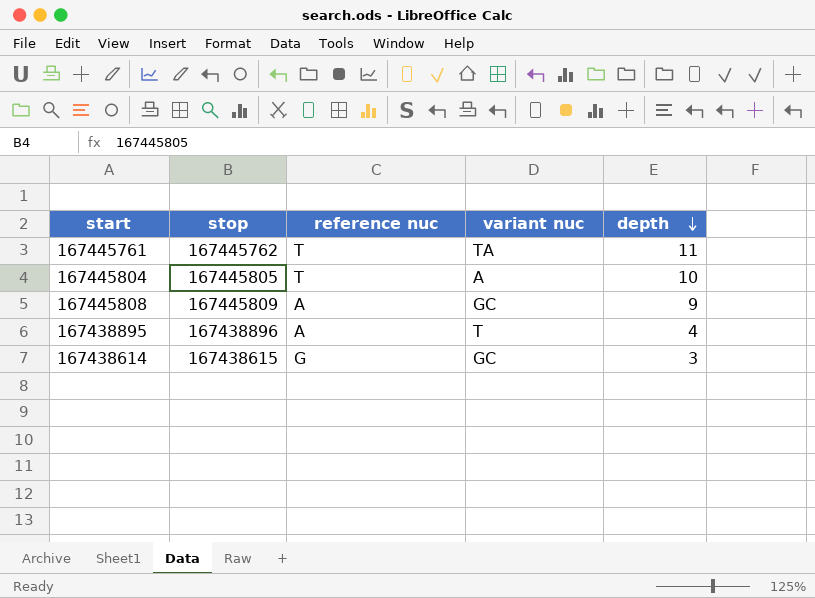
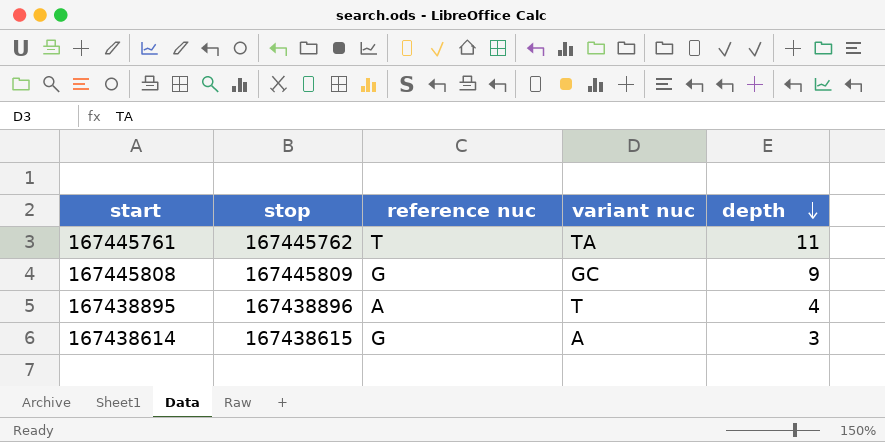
row 167445804: 167445805 | T | A | 10 -> none
167445808 | reference nuc: A -> G
167438614 | variant nuc: GC -> A

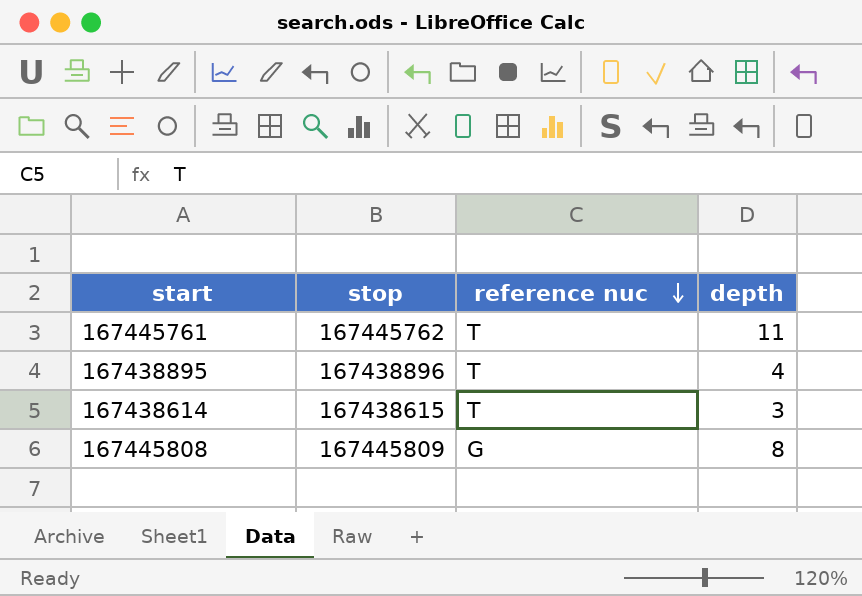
row order: depth descending -> reference nuc descending
column variant nuc | position: 4 -> none
167438895 | reference nuc: A -> T
167438614 | reference nuc: G -> T
167445808 | depth: 9 -> 8

